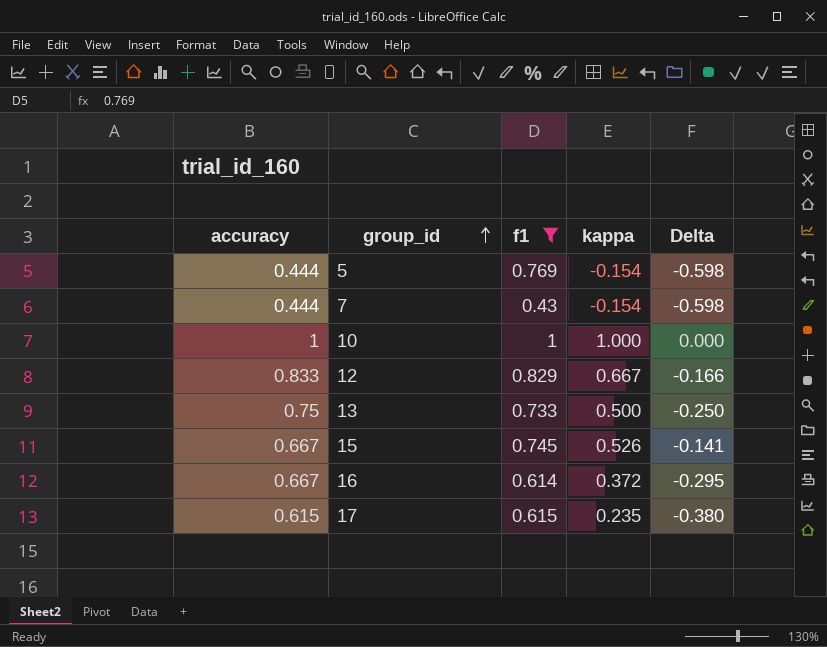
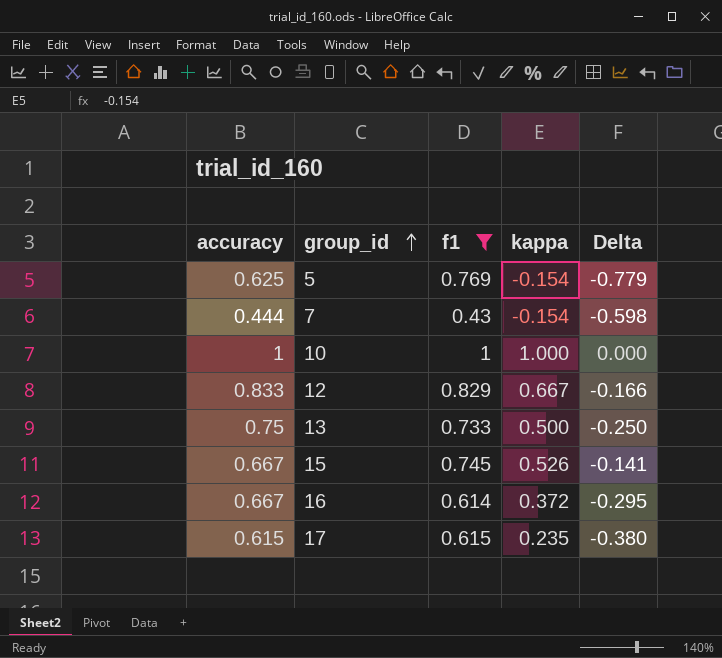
5 | accuracy: 0.444 -> 0.625
5 | Delta: -0.598 -> -0.779

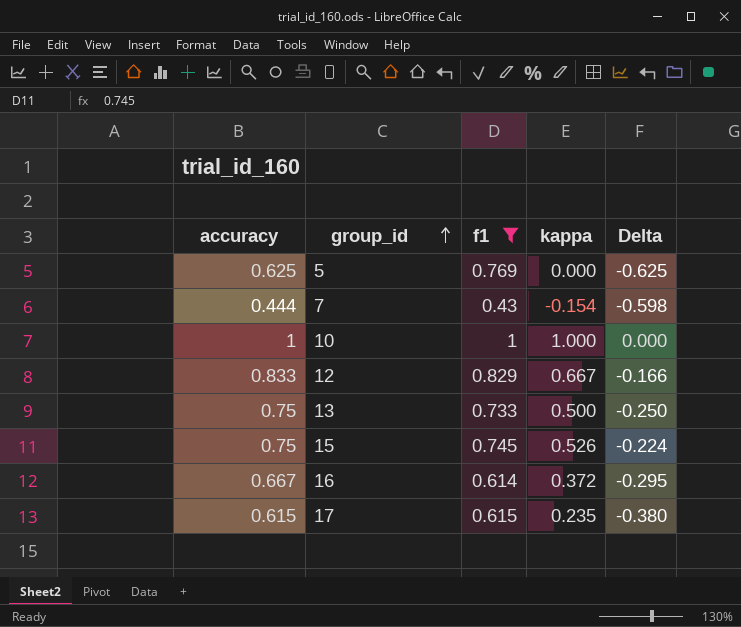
5 | kappa: -0.154 -> 0.000
5 | Delta: -0.779 -> -0.625
15 | accuracy: 0.667 -> 0.75
15 | Delta: -0.141 -> -0.224

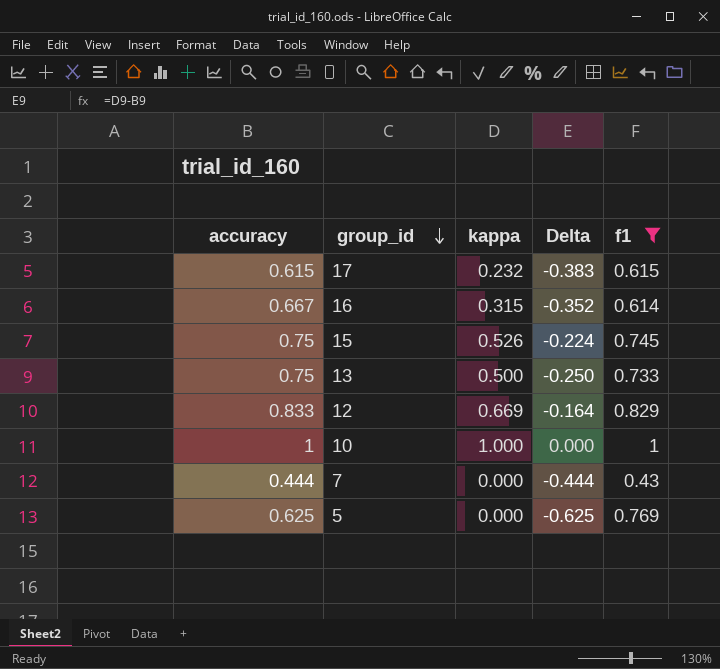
row order: group_id ascending -> group_id descending
column f1 | position: 3 -> 5
17 | kappa: 0.235 -> 0.232
17 | Delta: -0.380 -> -0.383
16 | kappa: 0.372 -> 0.315
16 | Delta: -0.295 -> -0.352
12 | kappa: 0.667 -> 0.669
12 | Delta: -0.166 -> -0.164
7 | kappa: -0.154 -> 0.000
7 | Delta: -0.598 -> -0.444

